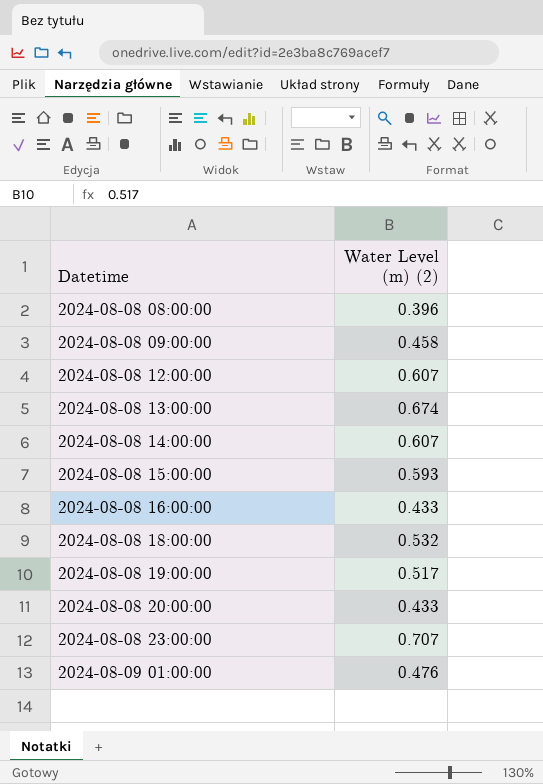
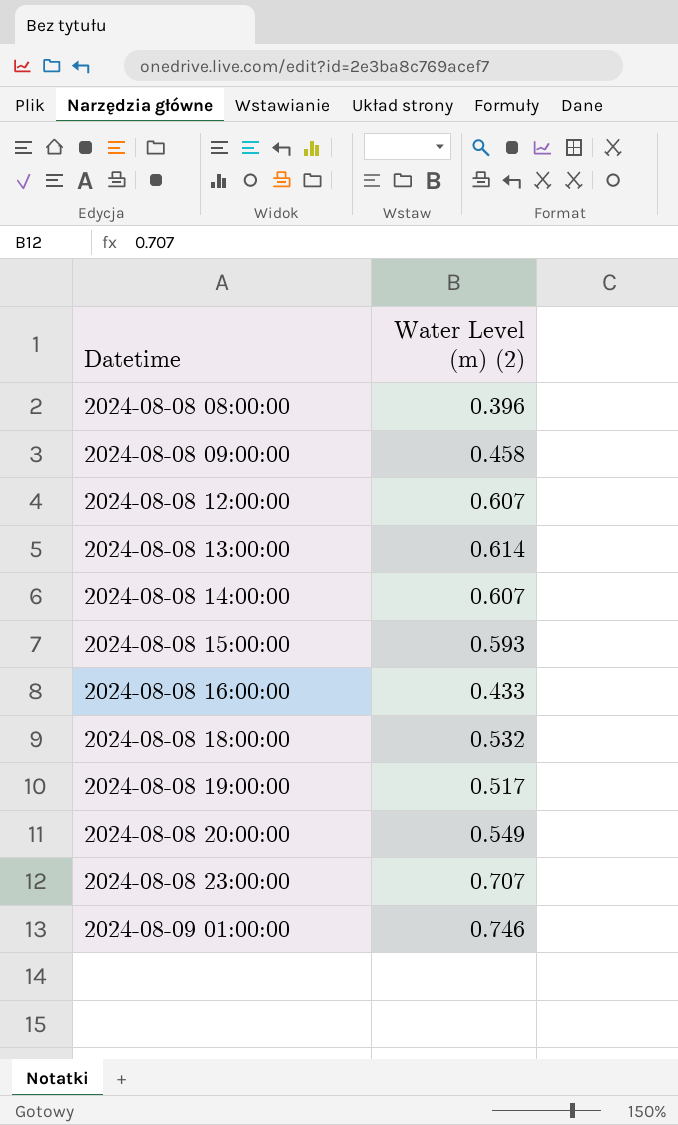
2024-08-08 13:00:00 | Water Level (m) (2): 0.674 -> 0.614
2024-08-08 20:00:00 | Water Level (m) (2): 0.433 -> 0.549
2024-08-09 01:00:00 | Water Level (m) (2): 0.476 -> 0.746

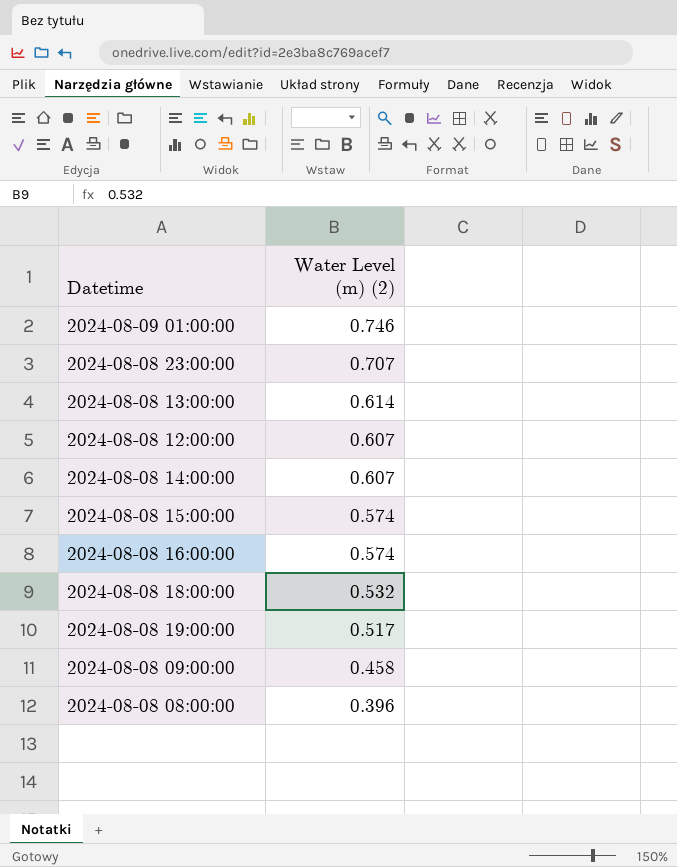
row order: Datetime ascending -> Water Level (m) (2) descending
row 2024-08-08 20:00:00: 0.549 -> none
2024-08-08 15:00:00 | Water Level (m) (2): 0.593 -> 0.574
2024-08-08 16:00:00 | Water Level (m) (2): 0.433 -> 0.574

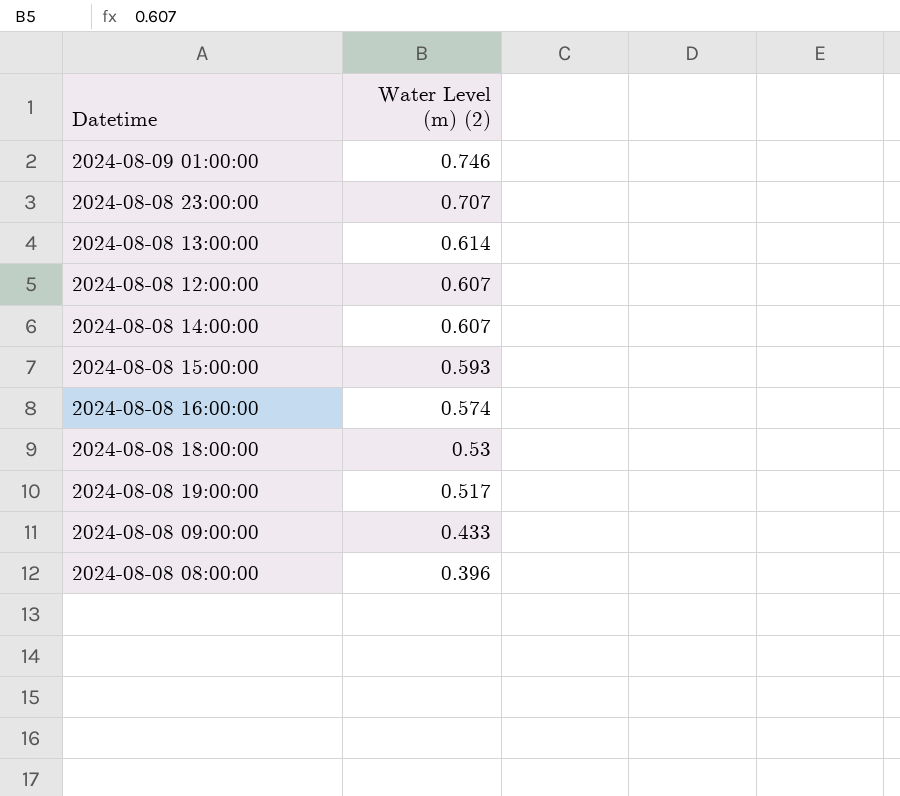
2024-08-08 15:00:00 | Water Level (m) (2): 0.574 -> 0.593
2024-08-08 18:00:00 | Water Level (m) (2): 0.532 -> 0.53
2024-08-08 09:00:00 | Water Level (m) (2): 0.458 -> 0.433

